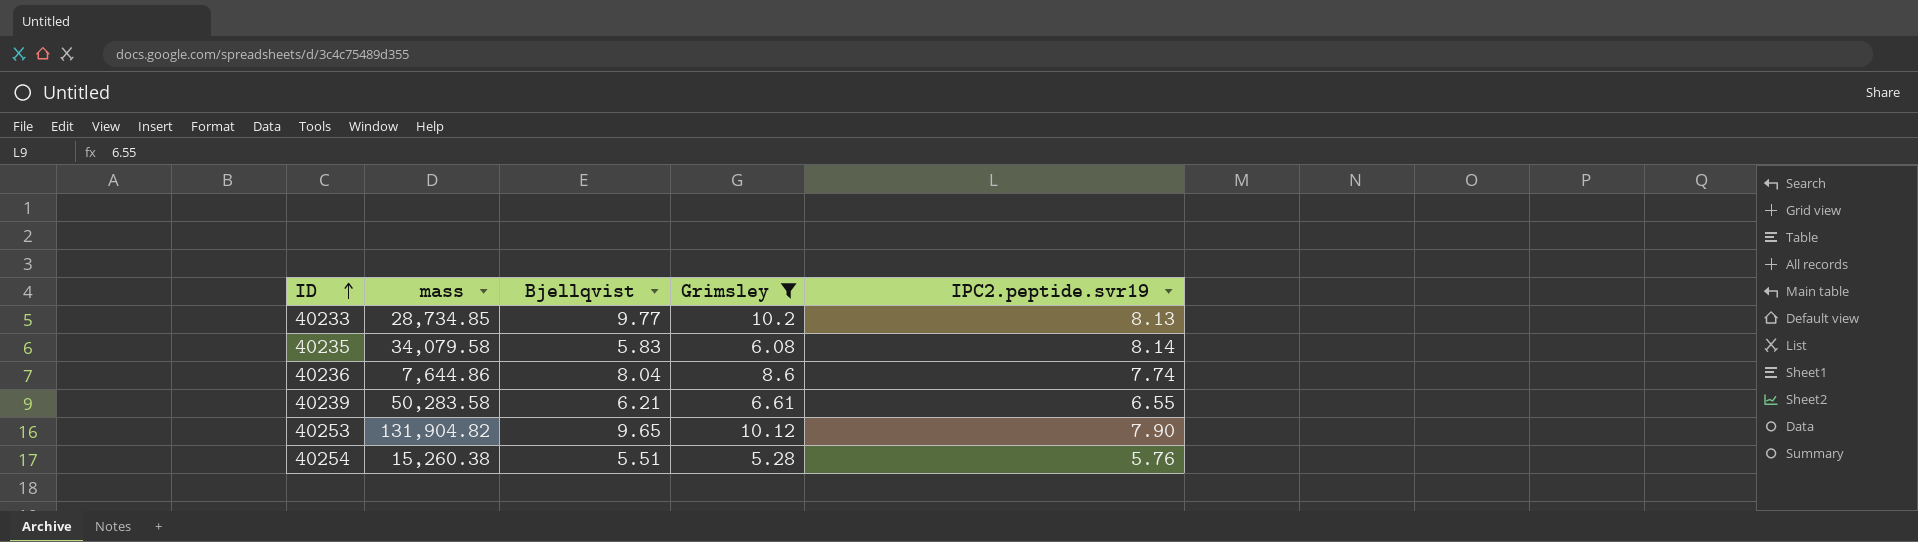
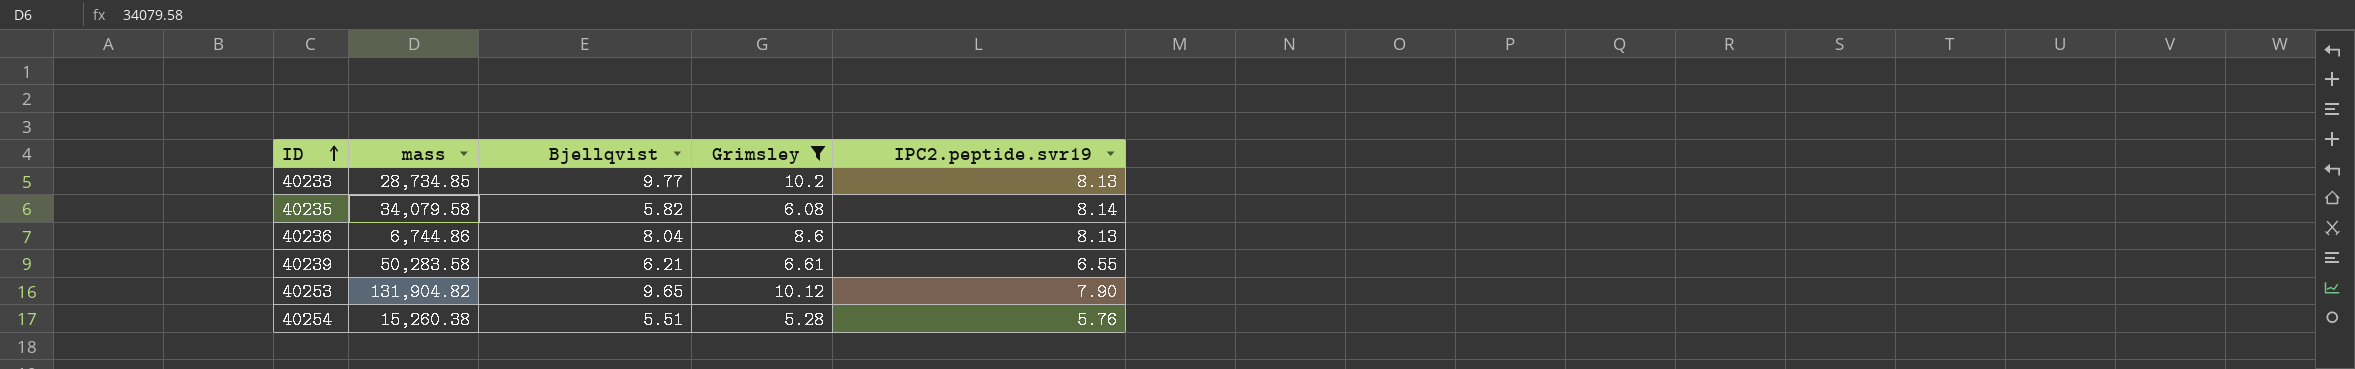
40235 | Bjellqvist: 5.83 -> 5.82
40236 | mass: 7,644.86 -> 6,744.86
40236 | IPC2.peptide.svr19: 7.74 -> 8.13

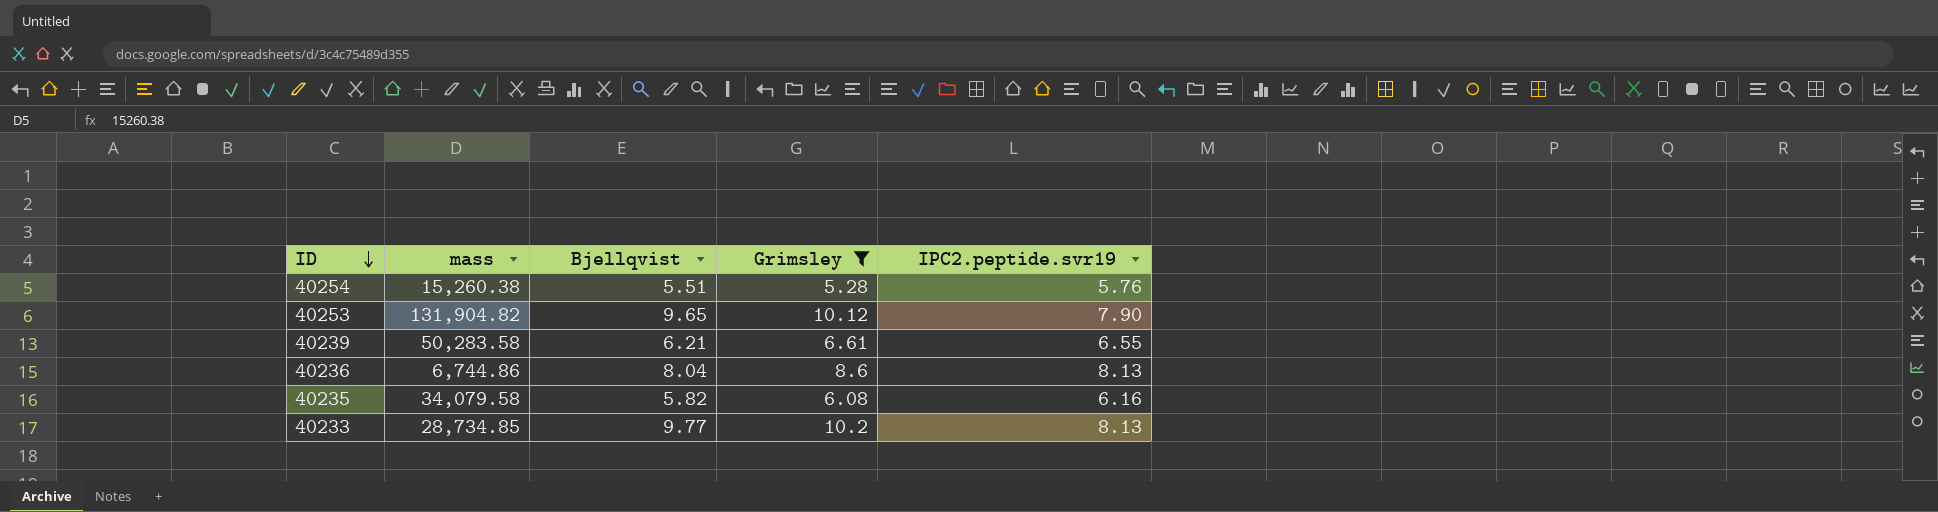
row order: ID ascending -> ID descending
40235 | IPC2.peptide.svr19: 8.14 -> 6.16

